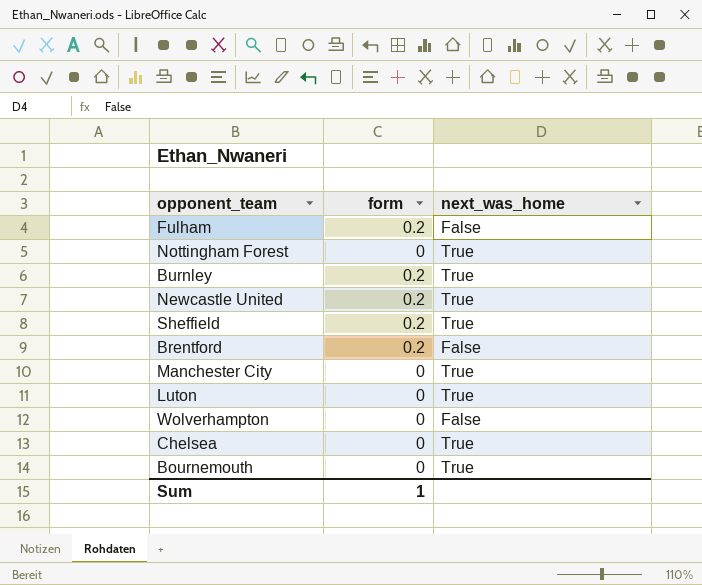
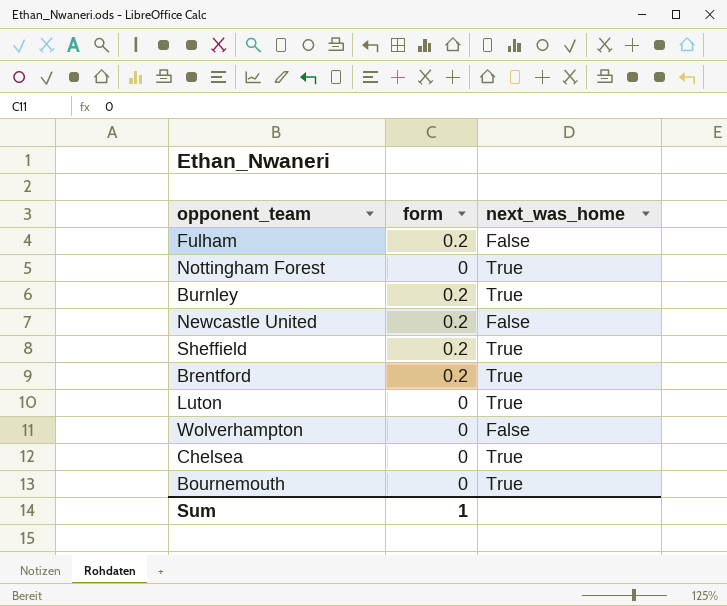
row Manchester City: 0 | True -> none
Newcastle United | next_was_home: True -> False
Brentford | next_was_home: False -> True

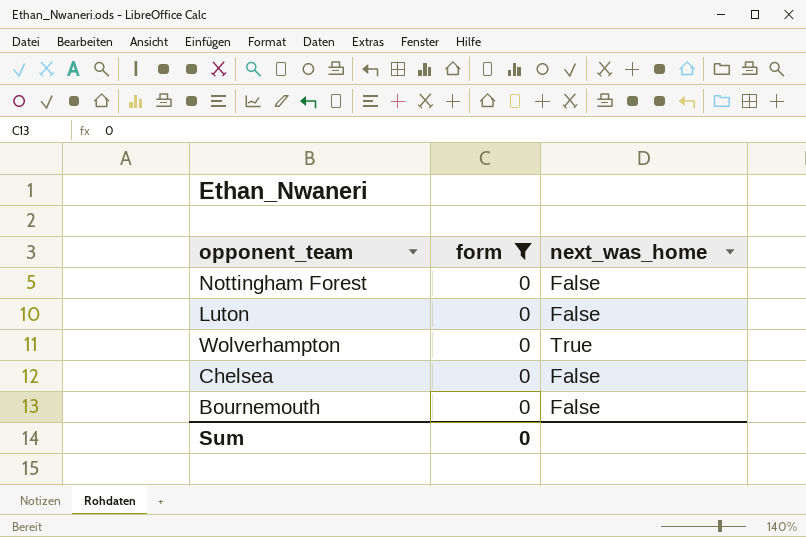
filter: none -> form = 0
Nottingham Forest | next_was_home: True -> False
Luton | next_was_home: True -> False
Wolverhampton | next_was_home: False -> True
Chelsea | next_was_home: True -> False
Bournemouth | next_was_home: True -> False
Sum | form: 1 -> 0

